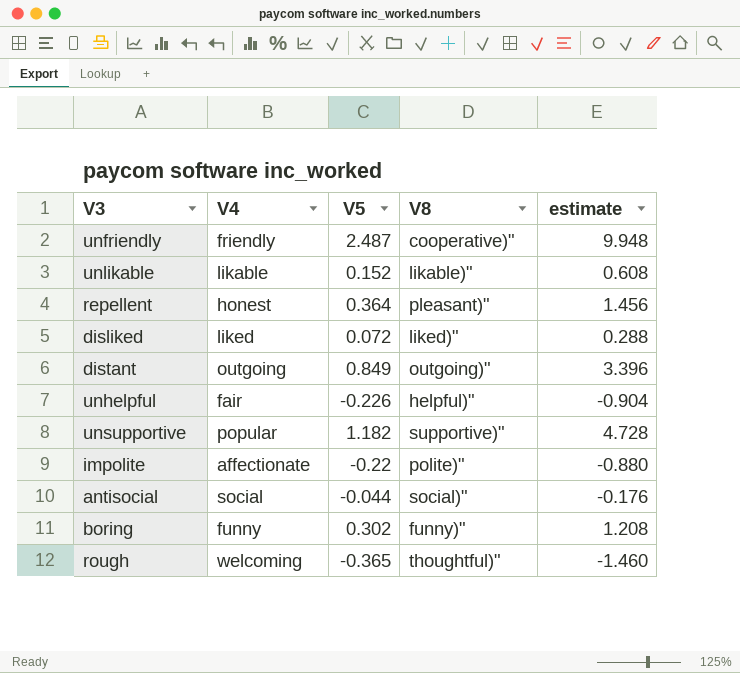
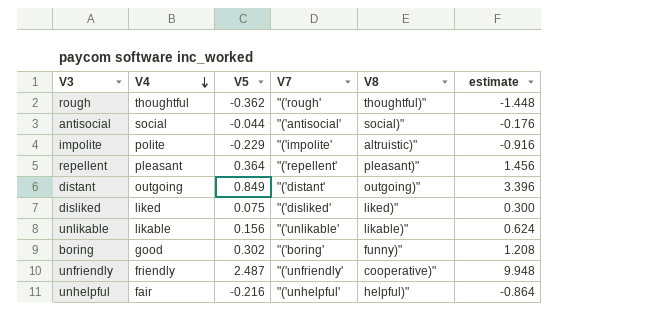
row order: none -> V4 descending
column V7 | position: none -> 4
row unsupportive: popular | 1.182 | supportive)" | 4.728 -> none
rough | V4: welcoming -> thoughtful
rough | V5: -0.365 -> -0.362
rough | estimate: -1.460 -> -1.448
impolite | V4: affectionate -> polite
impolite | V5: -0.22 -> -0.229
impolite | V8: polite)" -> altruistic)"
impolite | estimate: -0.880 -> -0.916
repellent | V4: honest -> pleasant
disliked | V5: 0.072 -> 0.075
disliked | estimate: 0.288 -> 0.300
unlikable | V5: 0.152 -> 0.156
unlikable | estimate: 0.608 -> 0.624
boring | V4: funny -> good
unhelpful | V5: -0.226 -> -0.216
unhelpful | estimate: -0.904 -> -0.864

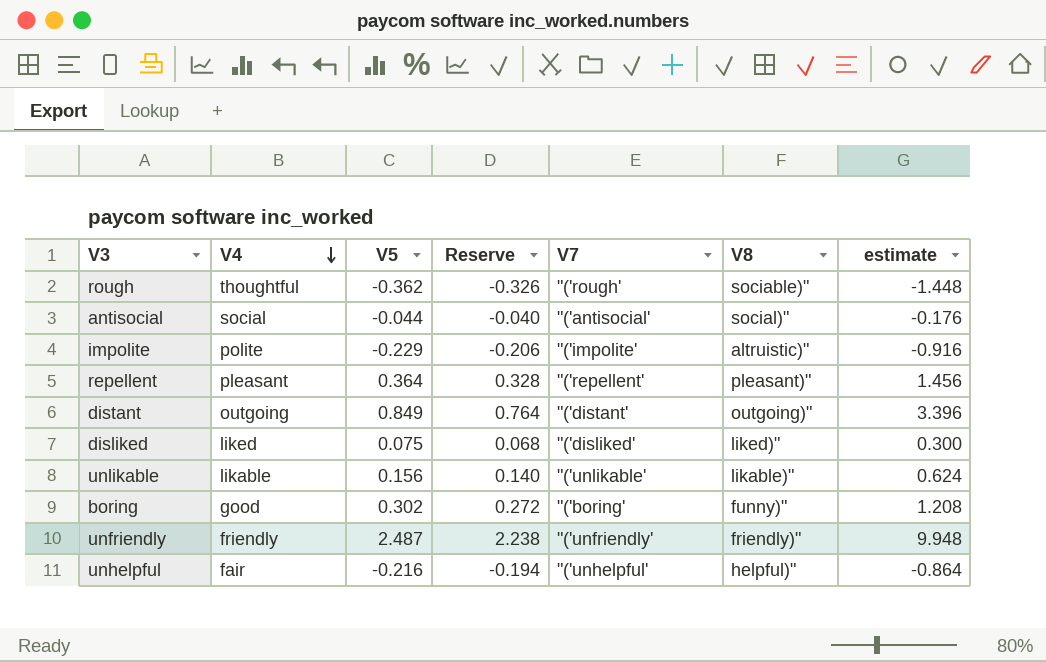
column Reserve | formula: none -> [V5] * 0.9
rough | V8: thoughtful)" -> sociable)"
unfriendly | V8: cooperative)" -> friendly)"

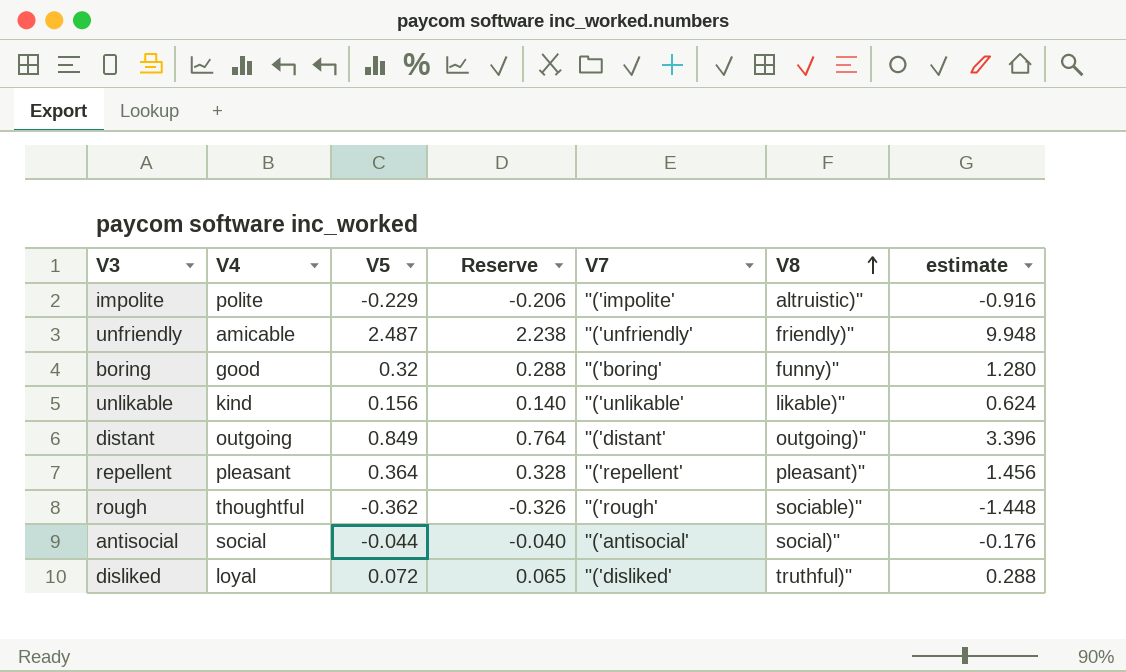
row order: V4 descending -> V8 ascending
row unhelpful: fair | -0.216 | -0.194 | "('unhelpful' | helpful)" | -0.864 -> none
unfriendly | V4: friendly -> amicable
boring | V5: 0.302 -> 0.32
boring | Reserve: 0.272 -> 0.288
boring | estimate: 1.208 -> 1.280
unlikable | V4: likable -> kind
disliked | V4: liked -> loyal
disliked | V5: 0.075 -> 0.072
disliked | Reserve: 0.068 -> 0.065
disliked | V8: liked)" -> truthful)"
disliked | estimate: 0.300 -> 0.288

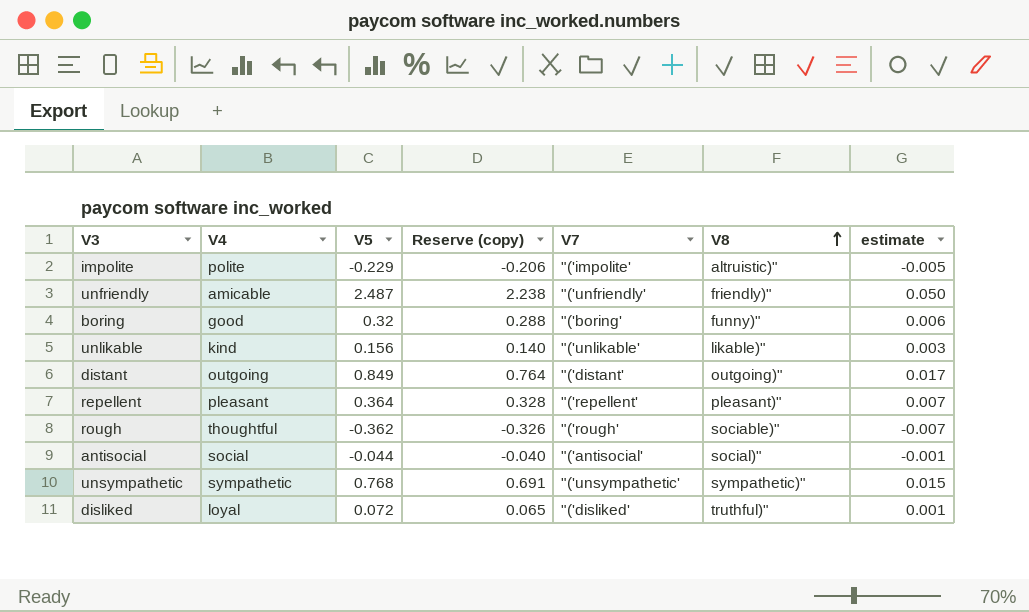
column name: Reserve -> Reserve (copy)
column estimate | formula: [V5] * 4 -> [V5] * 0.02
row unsympathetic: none -> sympathetic | 0.768 | 0.691 | "('unsympathetic' | sympathetic)" | 0.015

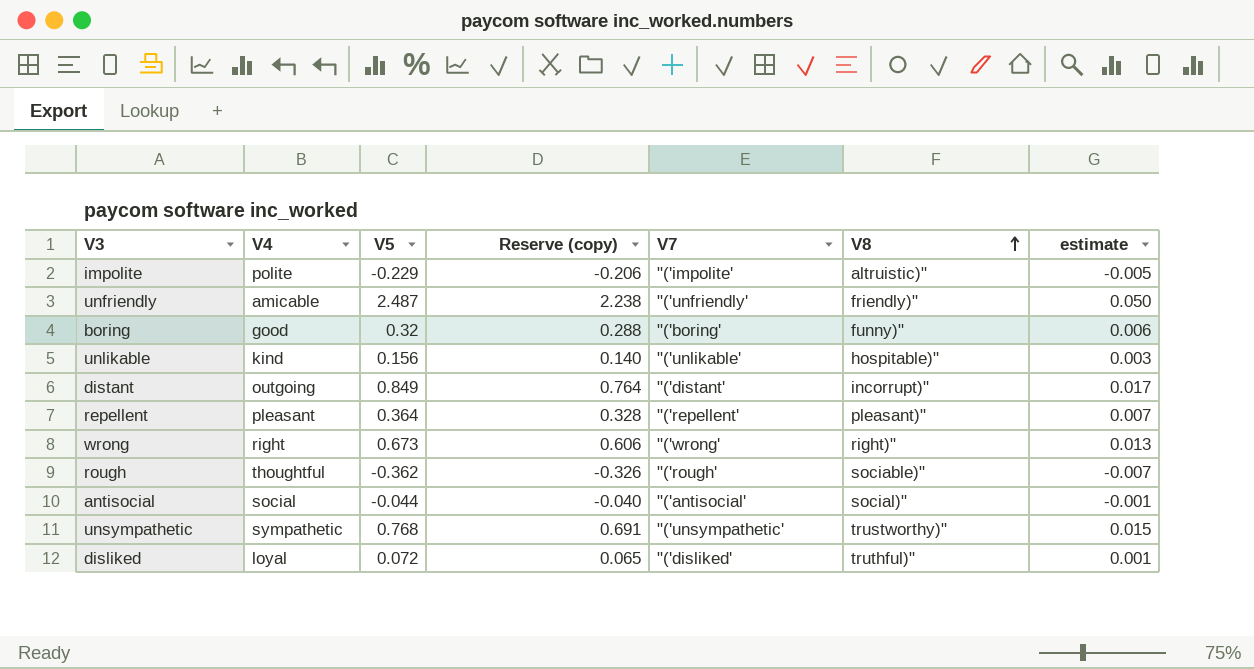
unlikable | V8: likable)" -> hospitable)"
distant | V8: outgoing)" -> incorrupt)"
row wrong: none -> right | 0.673 | 0.606 | "('wrong' | right)" | 0.013
unsympathetic | V8: sympathetic)" -> trustworthy)"

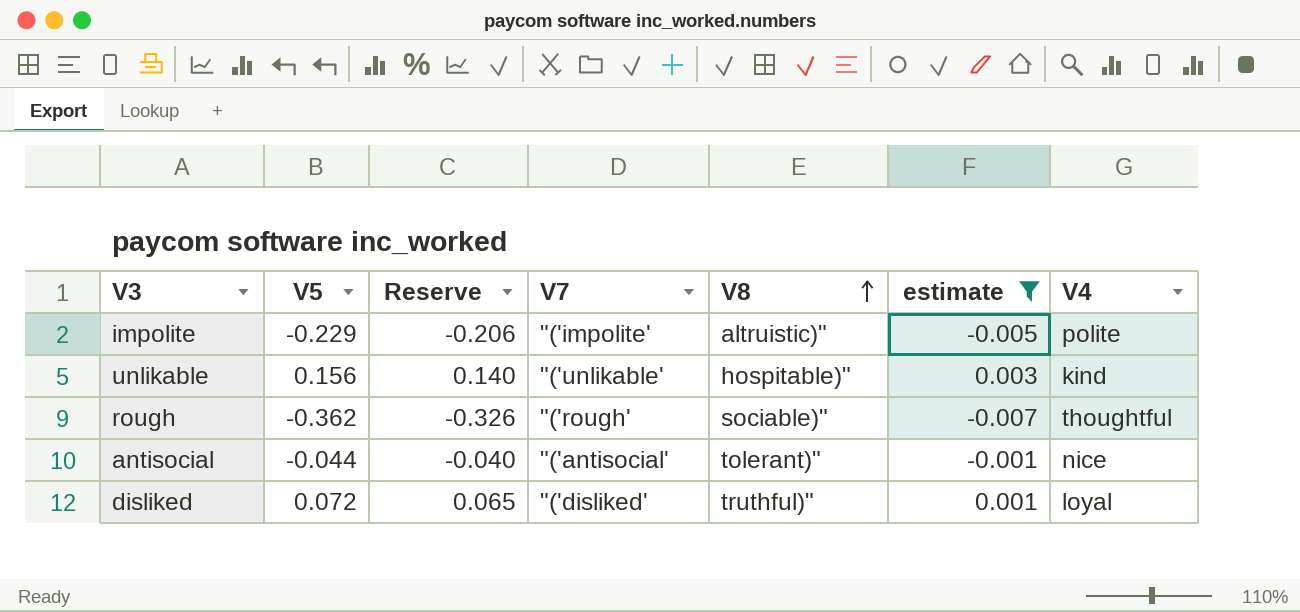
filter: none -> estimate <= 0.003
column name: Reserve (copy) -> Reserve
column V4 | position: 2 -> 7
antisocial | V8: social)" -> tolerant)"
antisocial | V4: social -> nice

